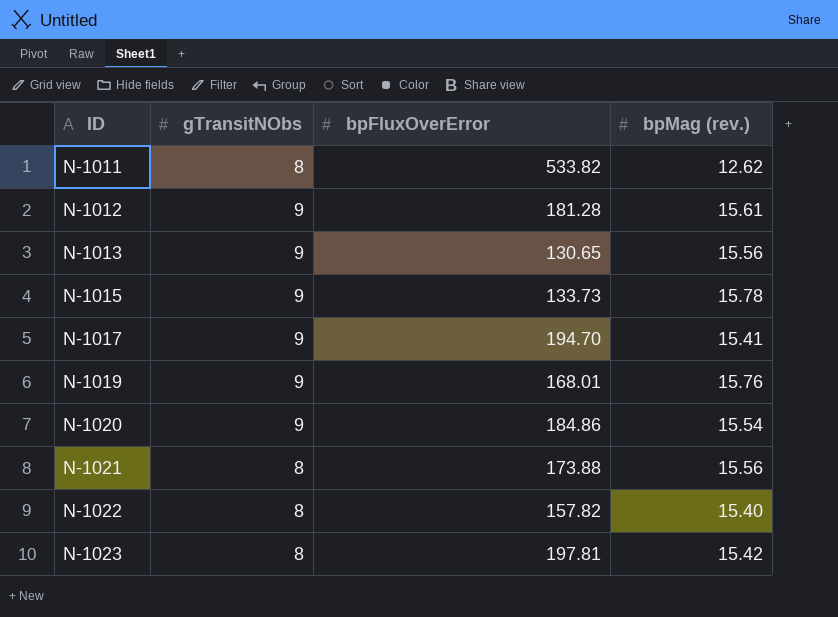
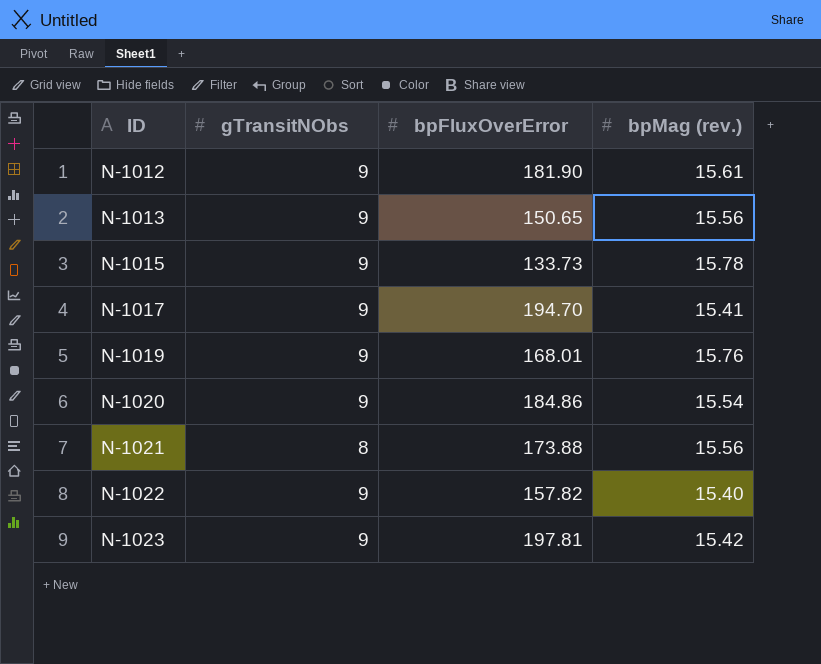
row N-1011: 8 | 533.82 | 12.62 -> none
N-1012 | bpFluxOverError: 181.28 -> 181.90
N-1013 | bpFluxOverError: 130.65 -> 150.65
N-1022 | gTransitNObs: 8 -> 9
N-1023 | gTransitNObs: 8 -> 9

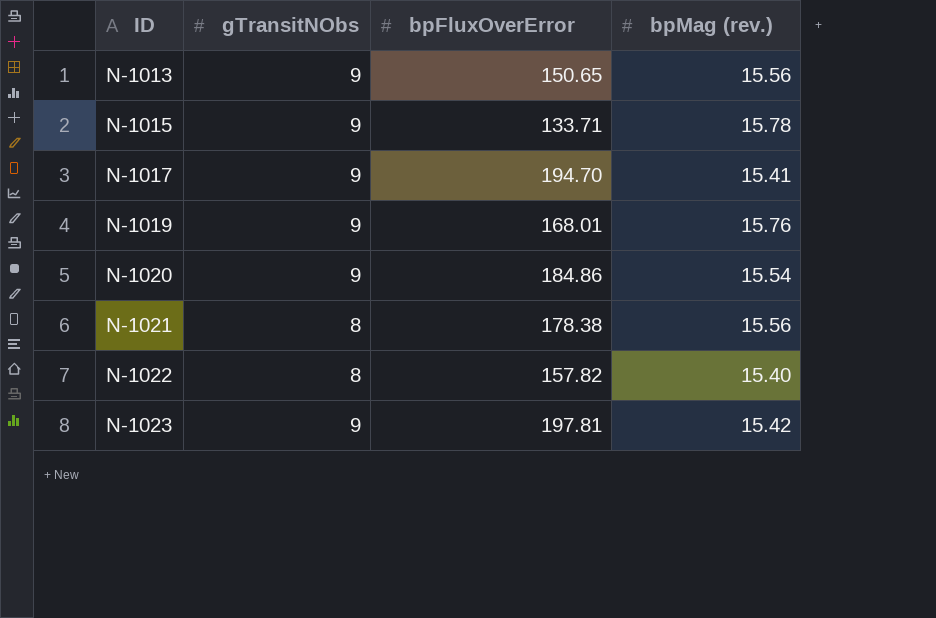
row N-1012: 9 | 181.90 | 15.61 -> none
N-1015 | bpFluxOverError: 133.73 -> 133.71
N-1021 | bpFluxOverError: 173.88 -> 178.38
N-1022 | gTransitNObs: 9 -> 8

